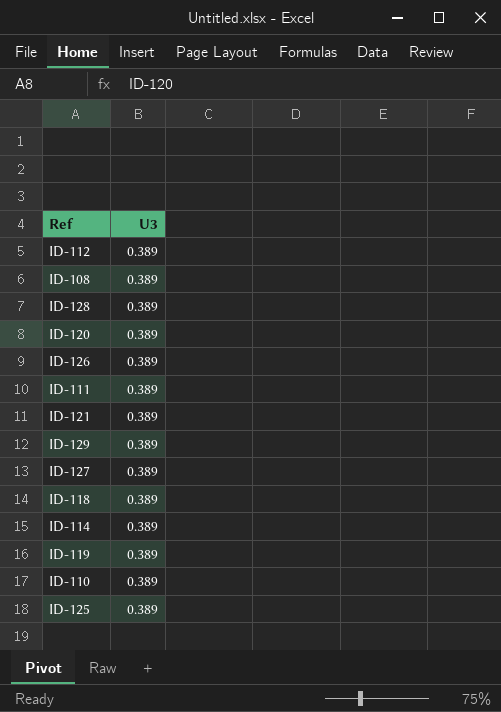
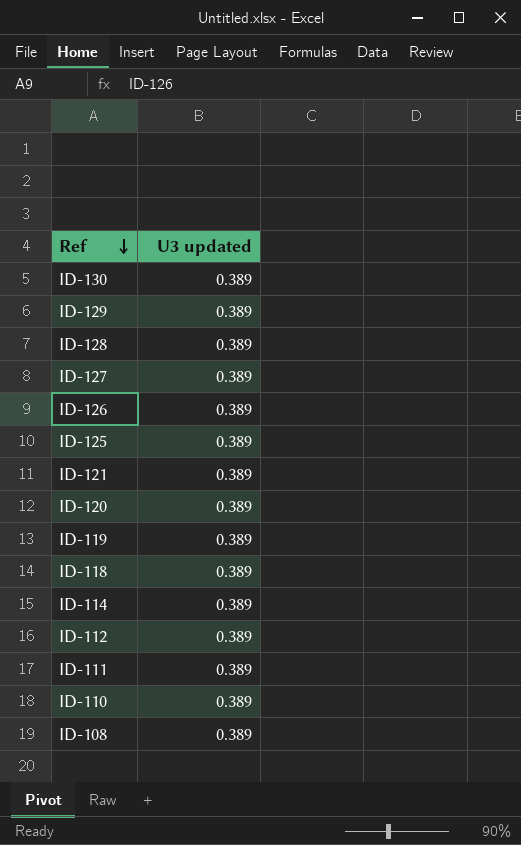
row order: none -> Ref descending
column name: U3 -> U3 updated
row ID-130: none -> 0.389

